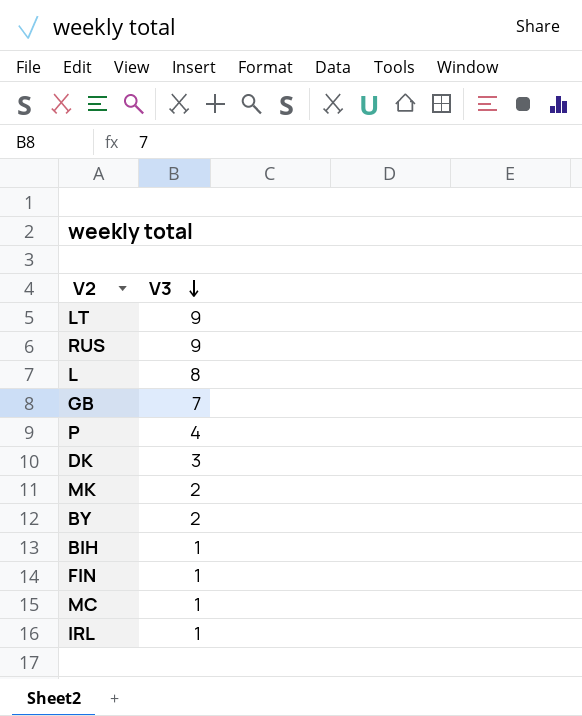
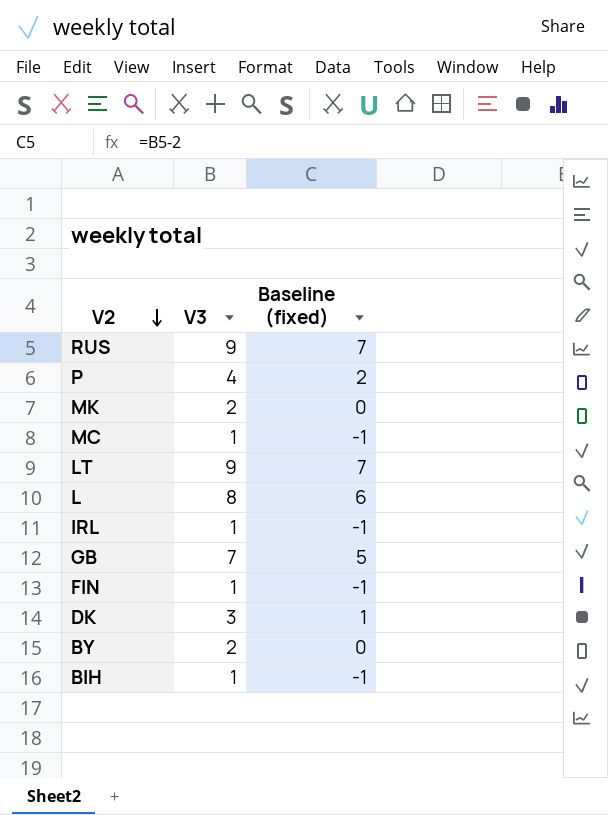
row order: V3 descending -> V2 descending
column Baseline (fixed) | formula: none -> [V3] - 2

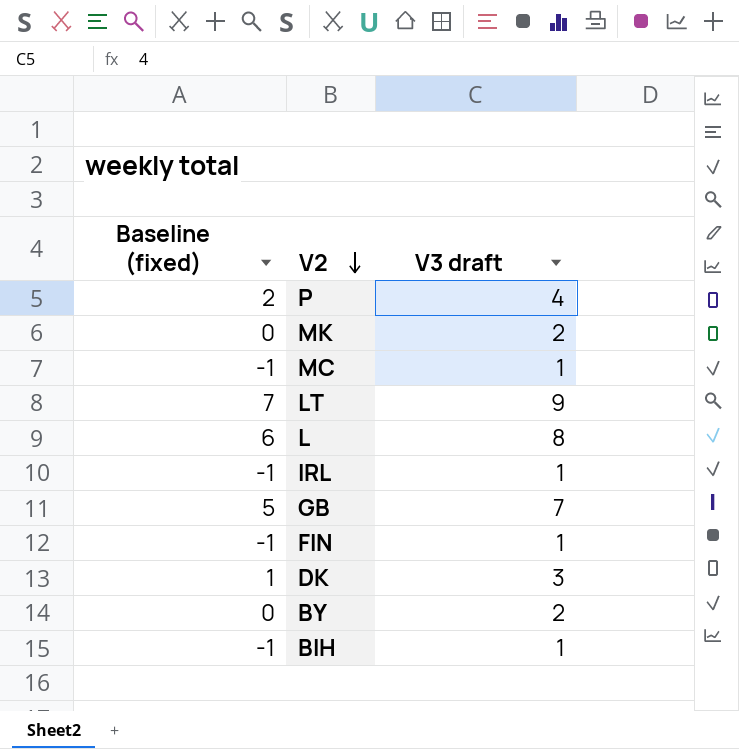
column Baseline (fixed) | position: 3 -> 1
column name: V3 -> V3 draft
row RUS: 9 | 7 -> none

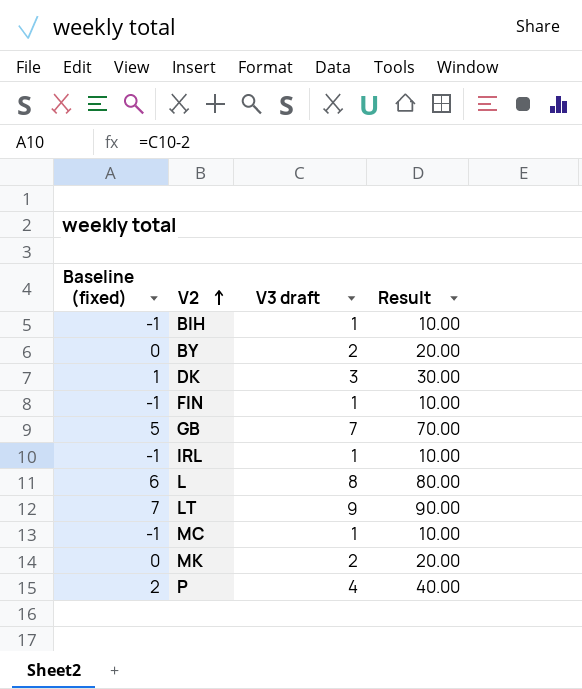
row order: V2 descending -> V2 ascending
column Result | formula: none -> [V3 draft] * 10

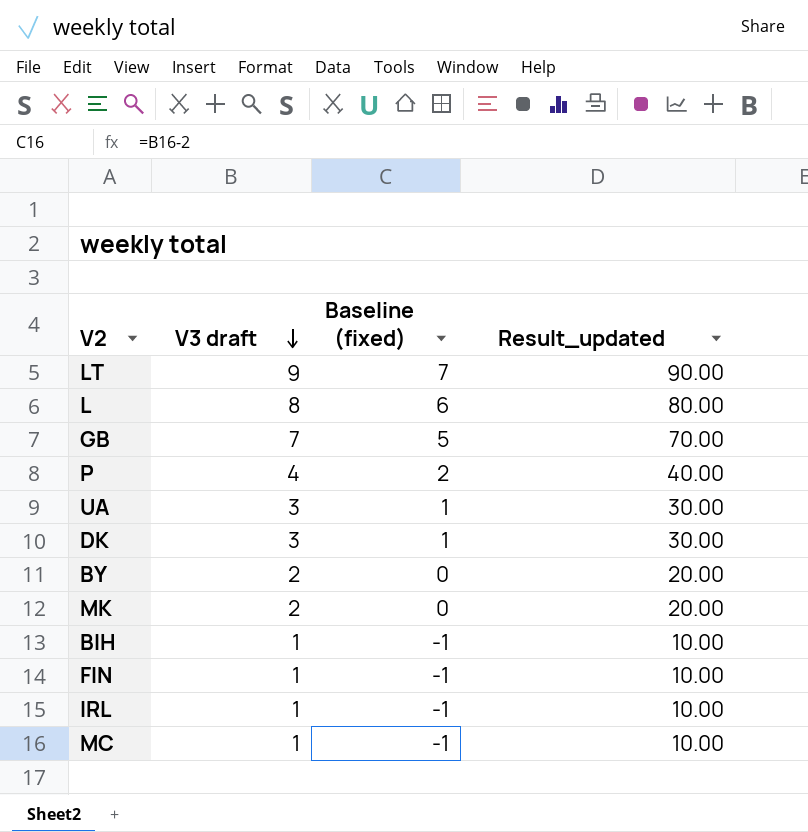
row order: V2 ascending -> V3 draft descending
column Baseline (fixed) | position: 1 -> 3
column name: Result -> Result_updated
row UA: none -> 3 | 1 | 30.00

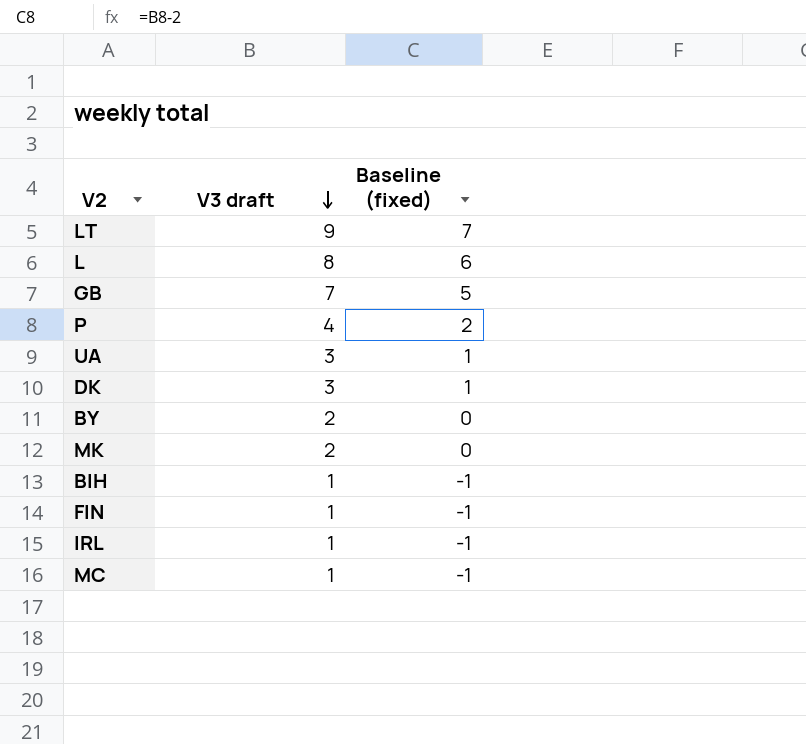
column Result_updated | formula: [V3 draft] * 10 -> none

